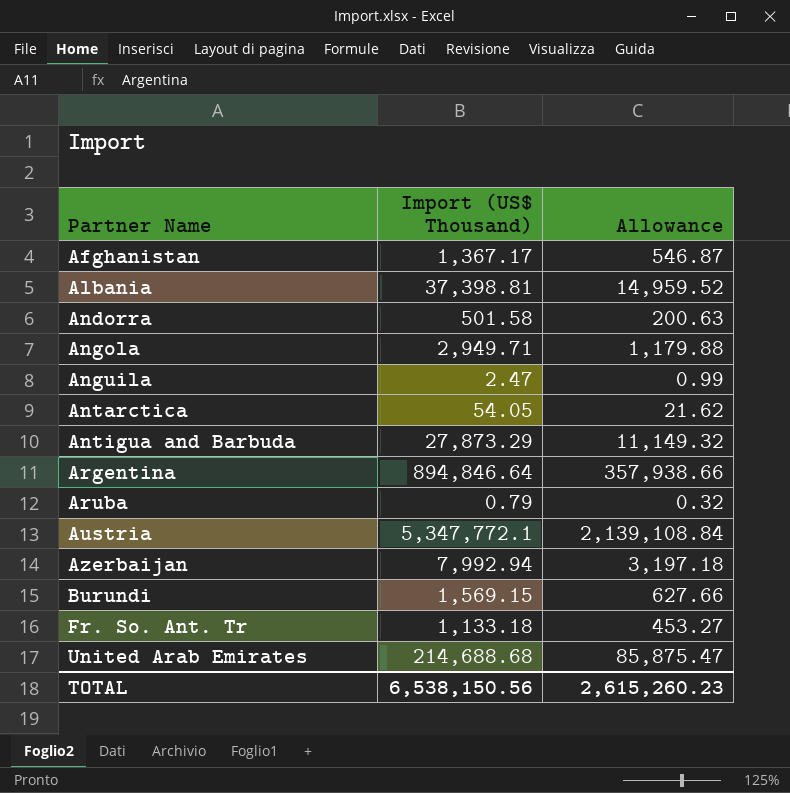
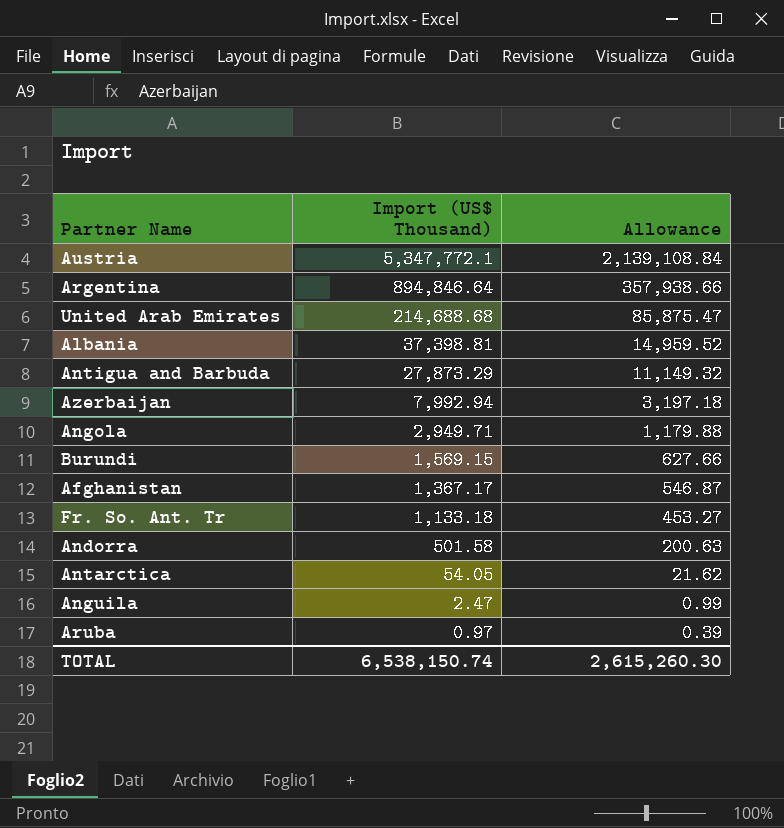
row order: Partner Name ascending -> Import (US$ Thousand) descending
Aruba | Import (US$ Thousand): 0.79 -> 0.97
Aruba | Allowance: 0.32 -> 0.39
TOTAL | Import (US$ Thousand): 6,538,150.56 -> 6,538,150.74
TOTAL | Allowance: 2,615,260.23 -> 2,615,260.30

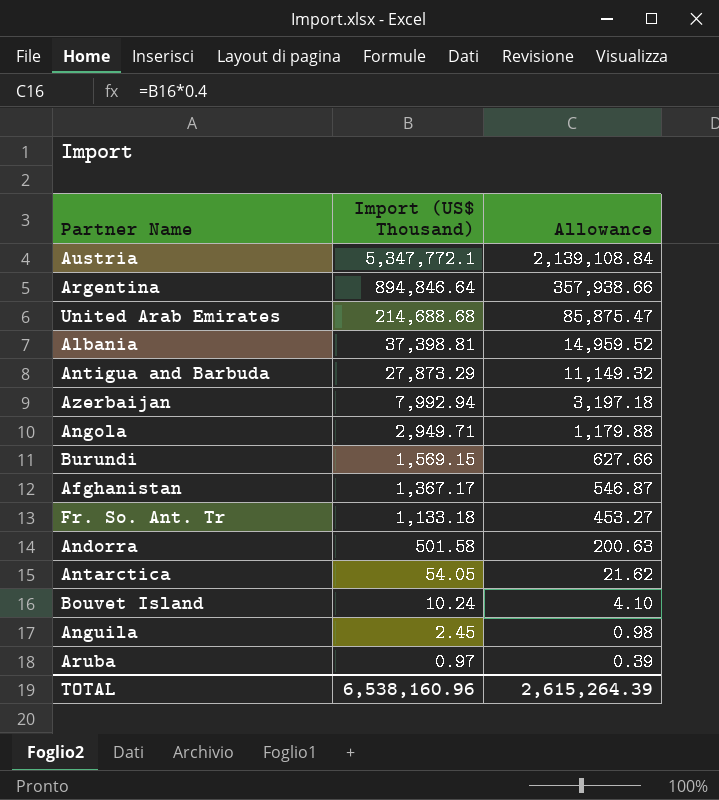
row Bouvet Island: none -> 10.24 | 4.10
Anguila | Import (US$ Thousand): 2.47 -> 2.45
Anguila | Allowance: 0.99 -> 0.98
TOTAL | Import (US$ Thousand): 6,538,150.74 -> 6,538,160.96
TOTAL | Allowance: 2,615,260.30 -> 2,615,264.39

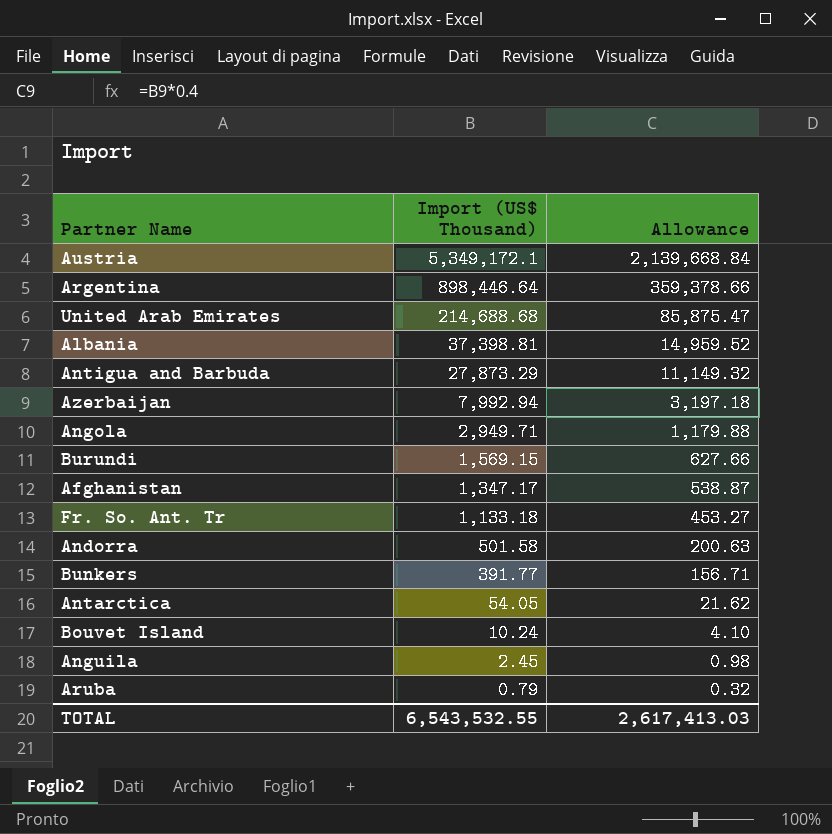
Austria | Import (US$ Thousand): 5,347,772.1 -> 5,349,172.1
Austria | Allowance: 2,139,108.84 -> 2,139,668.84
Argentina | Import (US$ Thousand): 894,846.64 -> 898,446.64
Argentina | Allowance: 357,938.66 -> 359,378.66
Afghanistan | Import (US$ Thousand): 1,367.17 -> 1,347.17
Afghanistan | Allowance: 546.87 -> 538.87
row Bunkers: none -> 391.77 | 156.71
Aruba | Import (US$ Thousand): 0.97 -> 0.79
Aruba | Allowance: 0.39 -> 0.32
TOTAL | Import (US$ Thousand): 6,538,160.96 -> 6,543,532.55
TOTAL | Allowance: 2,615,264.39 -> 2,617,413.03

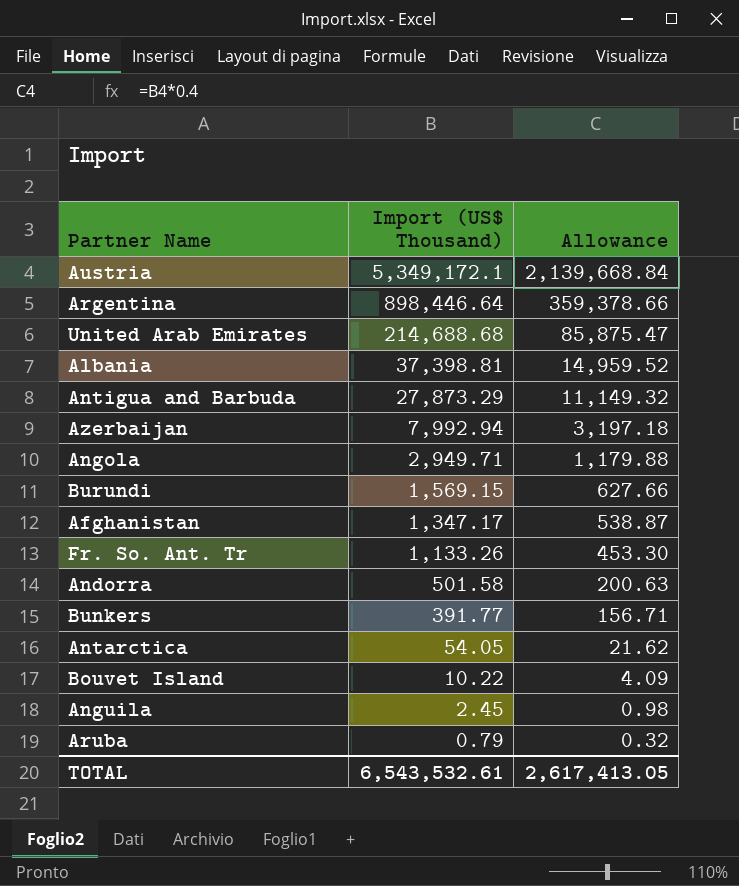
Fr. So. Ant. Tr | Import (US$ Thousand): 1,133.18 -> 1,133.26
Fr. So. Ant. Tr | Allowance: 453.27 -> 453.30
Bouvet Island | Import (US$ Thousand): 10.24 -> 10.22
Bouvet Island | Allowance: 4.10 -> 4.09
TOTAL | Import (US$ Thousand): 6,543,532.55 -> 6,543,532.61
TOTAL | Allowance: 2,617,413.03 -> 2,617,413.05

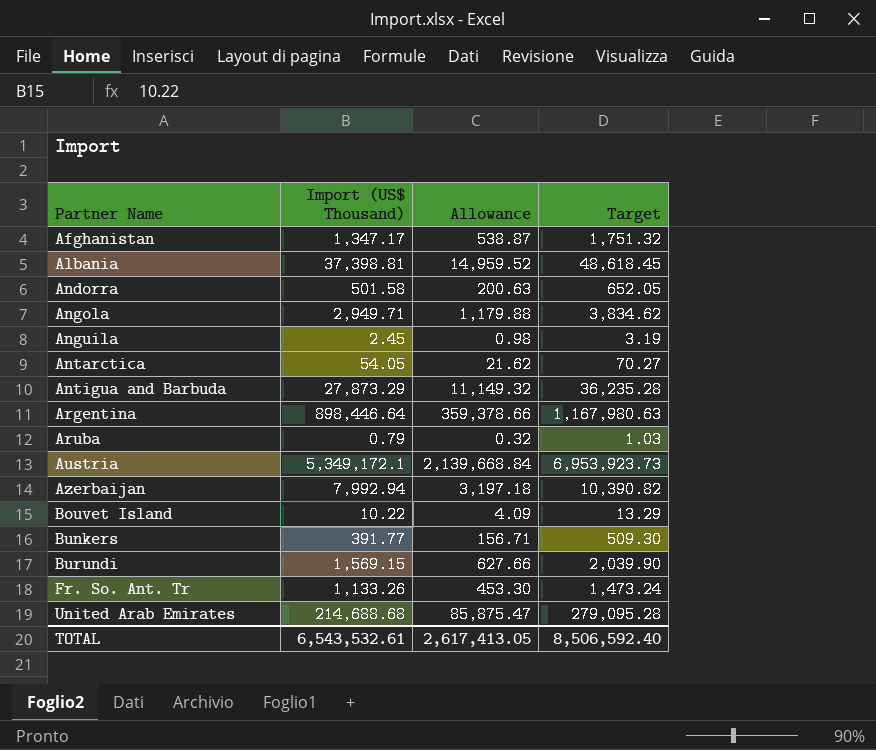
row order: Import (US$ Thousand) descending -> Partner Name ascending
column Target | formula: none -> [Import (US$ Thousand)] * 1.3

